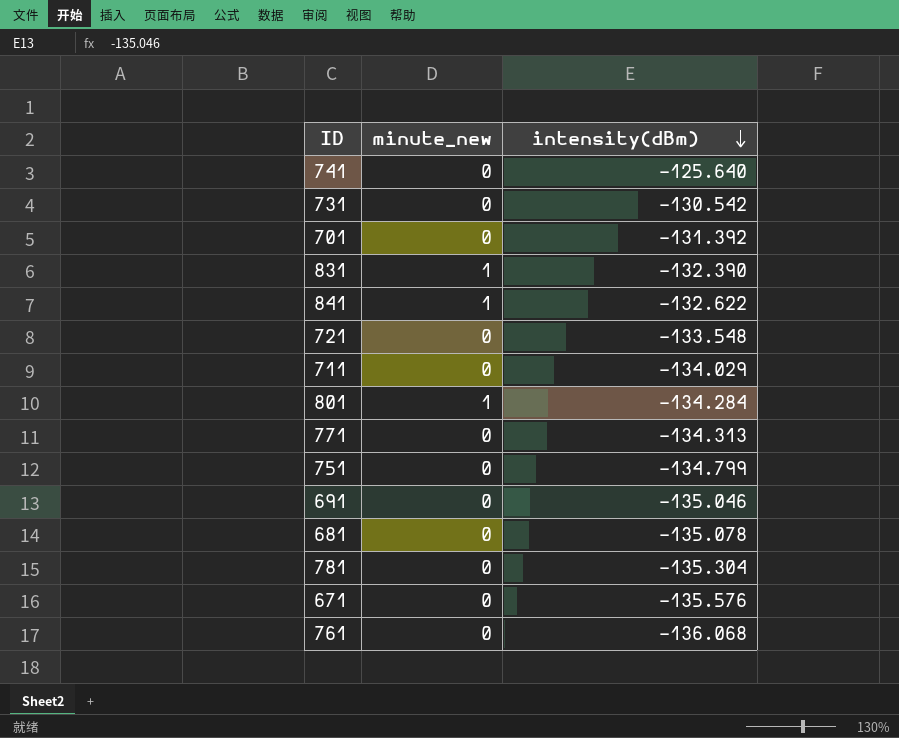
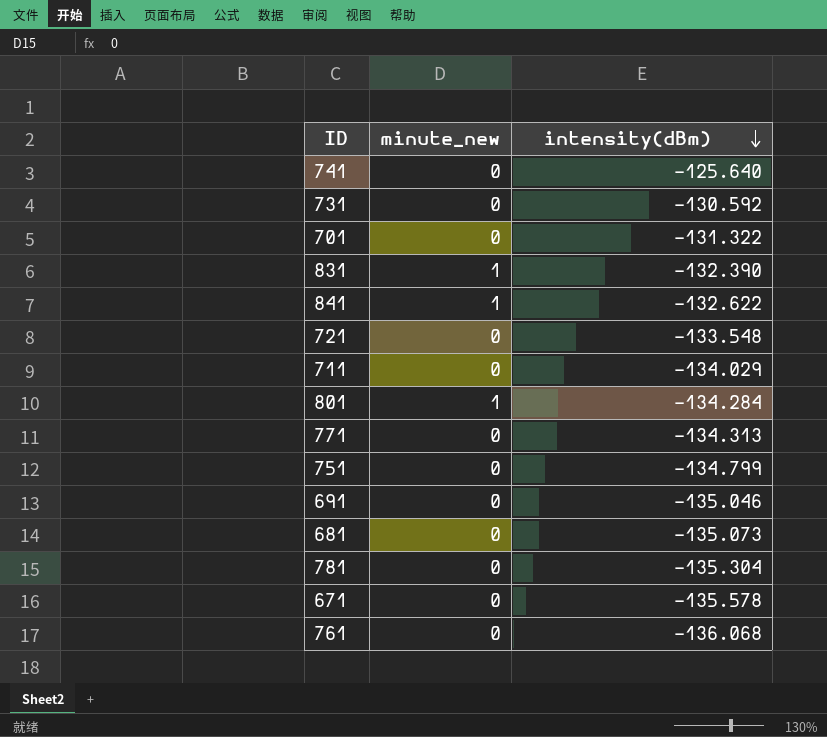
731 | intensity(dBm): -130.542 -> -130.592
701 | intensity(dBm): -131.392 -> -131.322
681 | intensity(dBm): -135.078 -> -135.073
671 | intensity(dBm): -135.576 -> -135.578

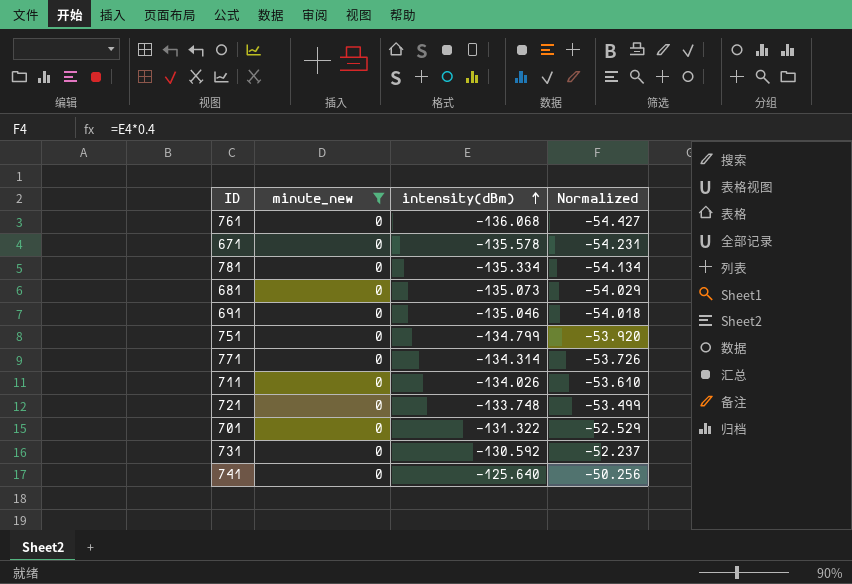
filter: none -> minute_new = 0
row order: intensity(dBm) descending -> intensity(dBm) ascending
column Normalized | formula: none -> [intensity(dBm)] * 0.4
781 | intensity(dBm): -135.304 -> -135.334
771 | intensity(dBm): -134.313 -> -134.314
711 | intensity(dBm): -134.029 -> -134.026
721 | intensity(dBm): -133.548 -> -133.748

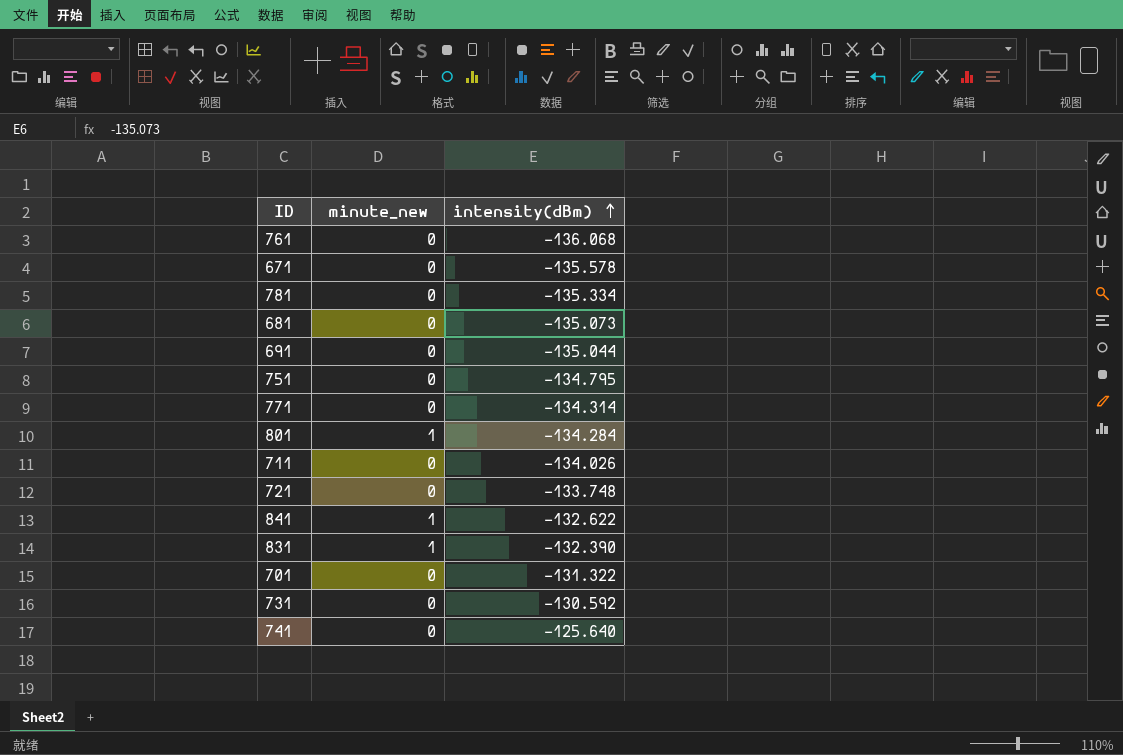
filter: minute_new = 0 -> none
column Normalized | formula: [intensity(dBm)] * 0.4 -> none
691 | intensity(dBm): -135.046 -> -135.044
751 | intensity(dBm): -134.799 -> -134.795

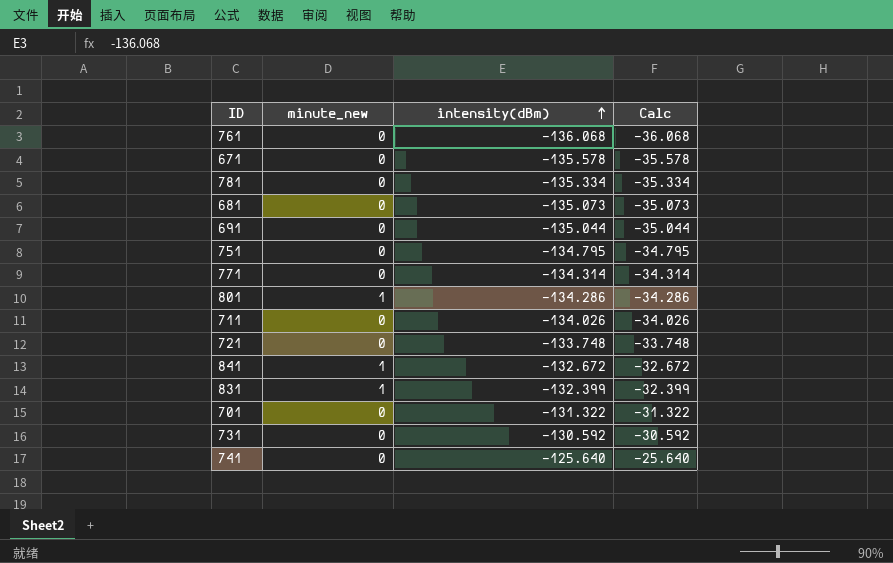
column Calc | formula: none -> [intensity(dBm)] + 100
801 | intensity(dBm): -134.284 -> -134.286
841 | intensity(dBm): -132.622 -> -132.672
831 | intensity(dBm): -132.390 -> -132.399

